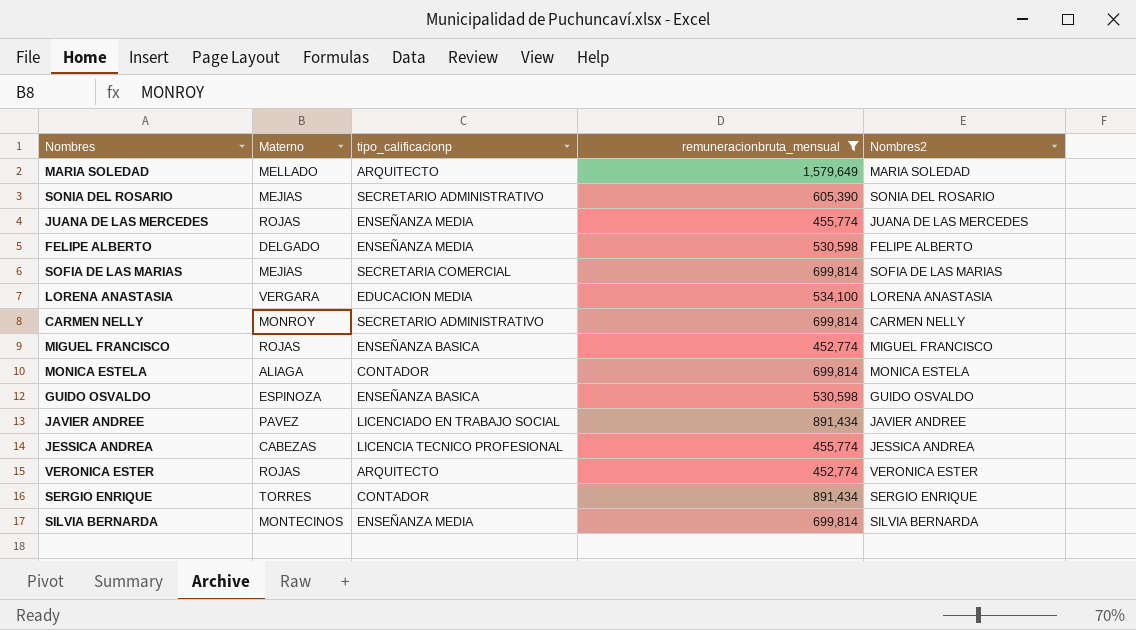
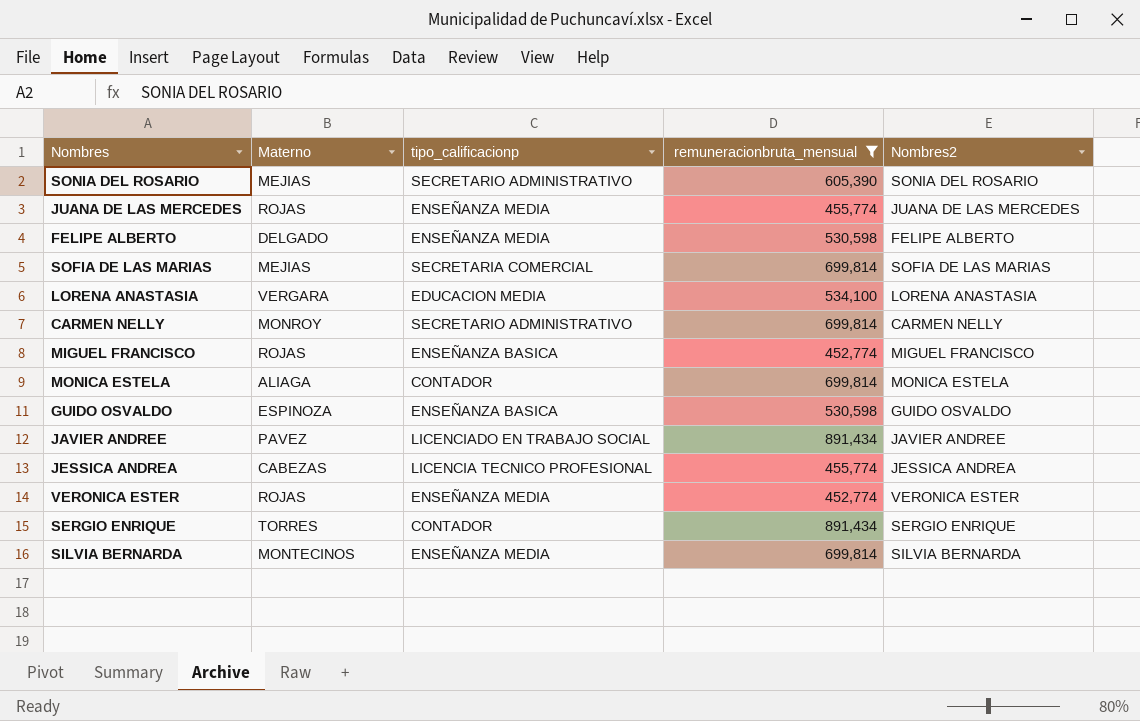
row MARIA SOLEDAD: MELLADO | ARQUITECTO | 1,579,649 | MARIA SOLEDAD -> none
VERONICA ESTER | tipo_calificacionp: ARQUITECTO -> ENSEÑANZA MEDIA

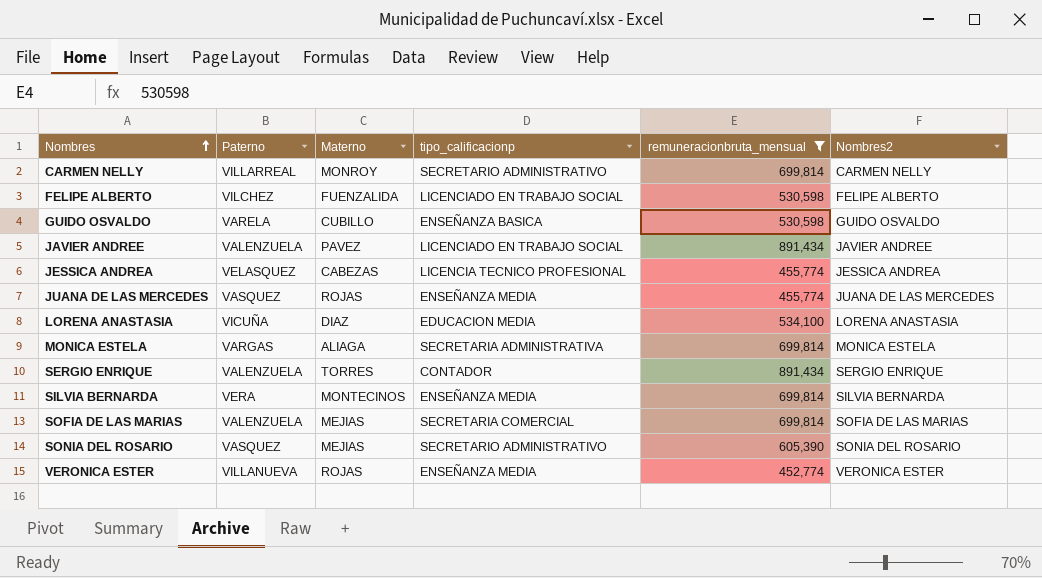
row order: none -> Nombres ascending
column Paterno | position: none -> 2
row MIGUEL FRANCISCO: ROJAS | ENSEÑANZA BASICA | 452,774 | MIGUEL FRANCISCO -> none
FELIPE ALBERTO | Materno: DELGADO -> FUENZALIDA
FELIPE ALBERTO | tipo_calificacionp: ENSEÑANZA MEDIA -> LICENCIADO EN TRABAJO SOCIAL
GUIDO OSVALDO | Materno: ESPINOZA -> CUBILLO
LORENA ANASTASIA | Materno: VERGARA -> DIAZ
MONICA ESTELA | tipo_calificacionp: CONTADOR -> SECRETARIA ADMINISTRATIVA

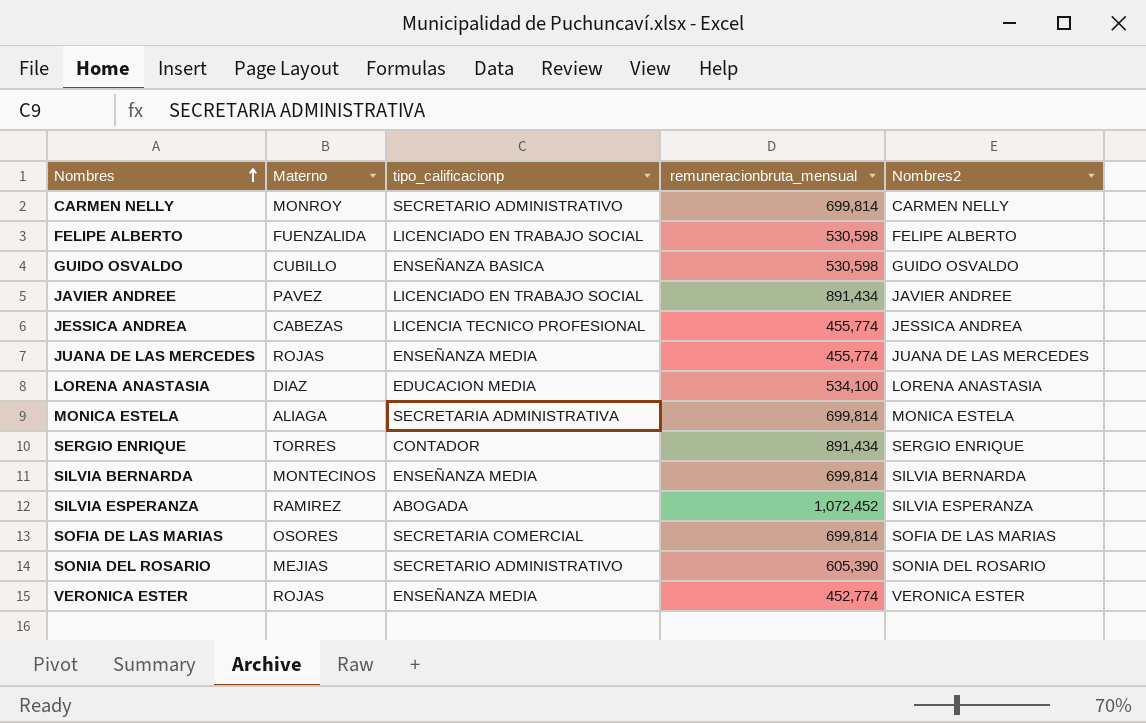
filter: remuneracionbruta_mensual != 1,072,452 -> none
column Paterno | position: 2 -> none
SOFIA DE LAS MARIAS | Materno: MEJIAS -> OSORES

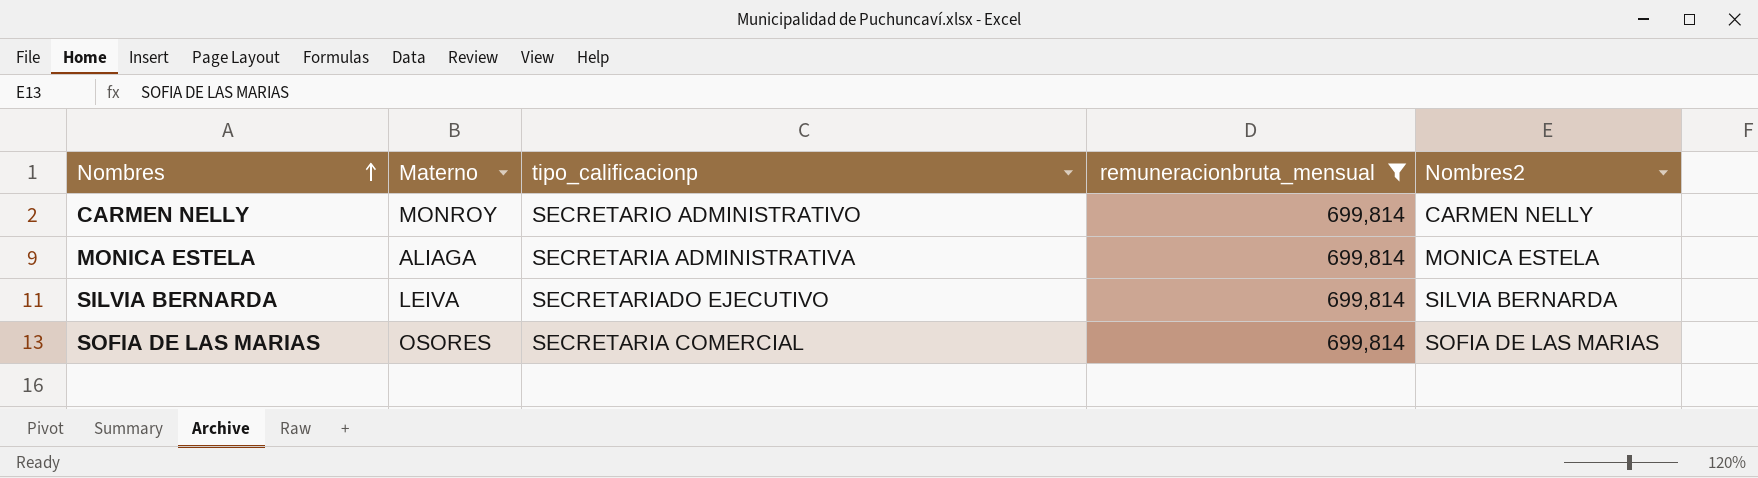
filter: none -> remuneracionbruta_mensual = 699,814
SILVIA BERNARDA | Materno: MONTECINOS -> LEIVA
SILVIA BERNARDA | tipo_calificacionp: ENSEÑANZA MEDIA -> SECRETARIADO EJECUTIVO

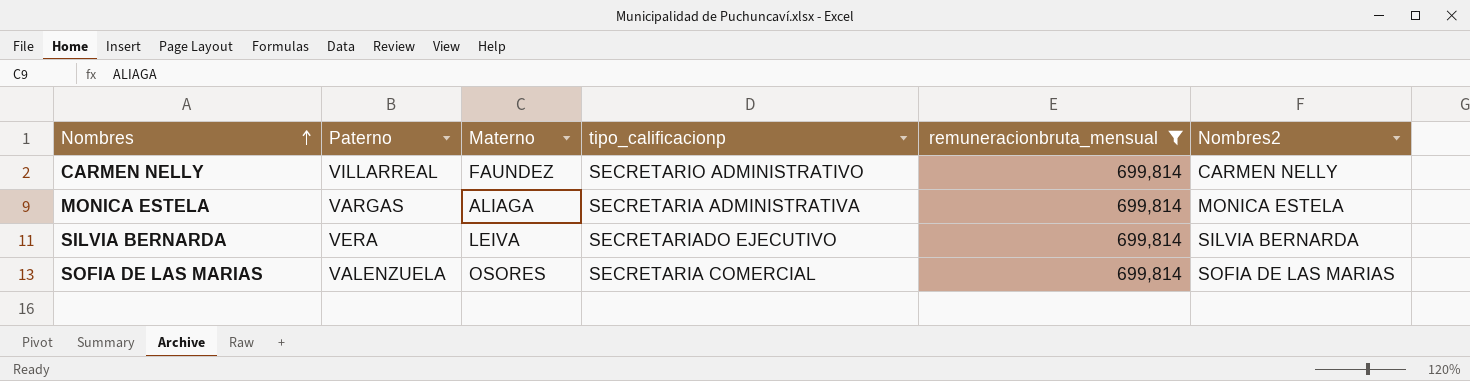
column Paterno | position: none -> 2
CARMEN NELLY | Materno: MONROY -> FAUNDEZ

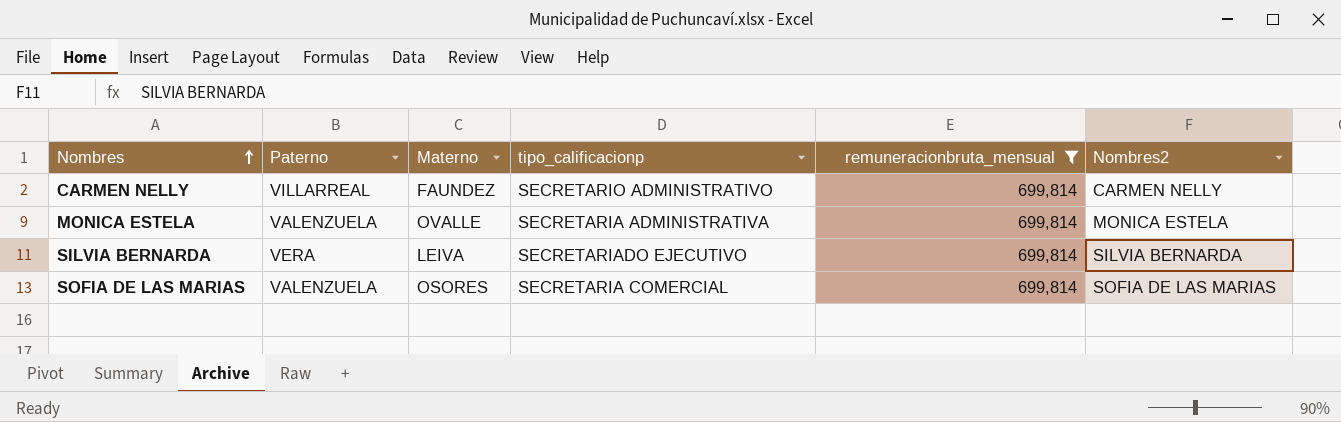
MONICA ESTELA | Paterno: VARGAS -> VALENZUELA
MONICA ESTELA | Materno: ALIAGA -> OVALLE

